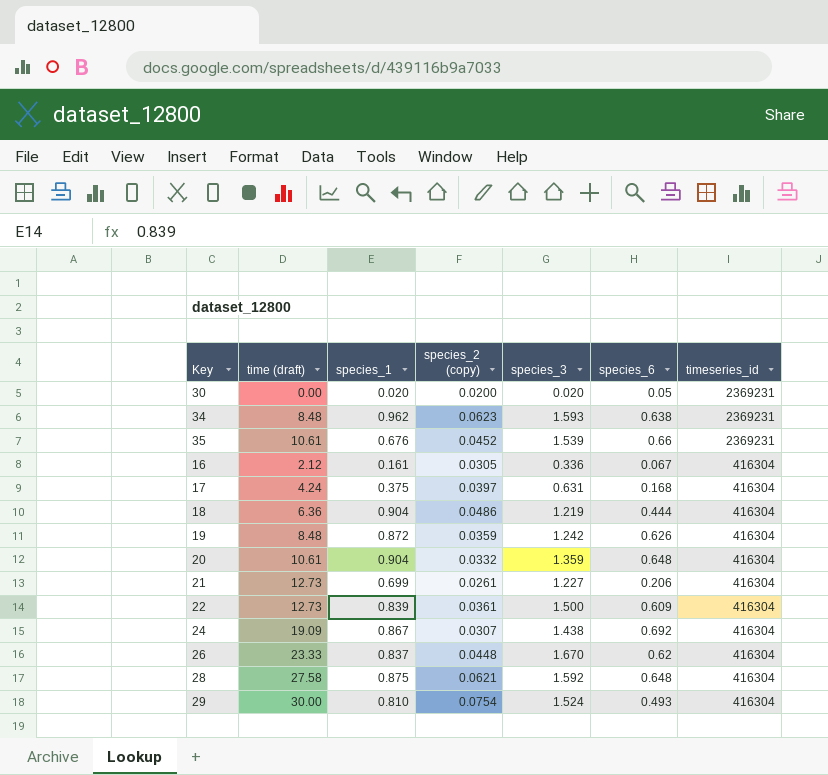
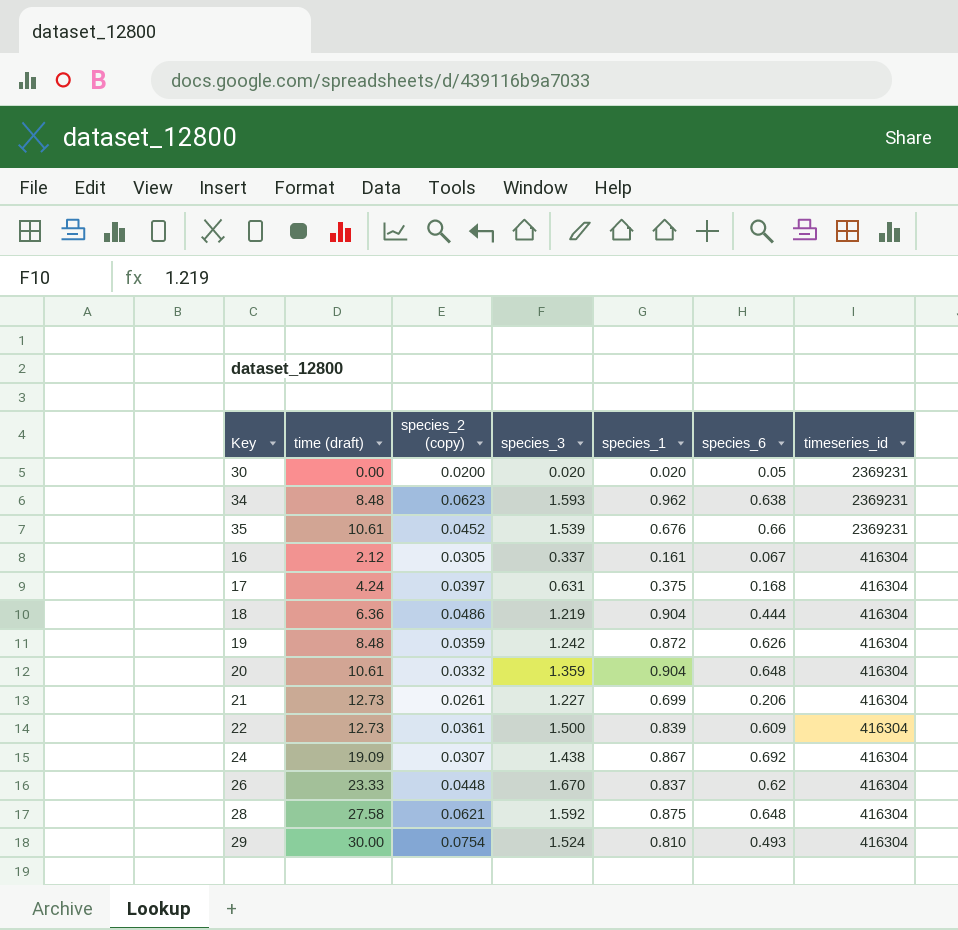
column species_1 | position: 3 -> 5
16 | species_3: 0.336 -> 0.337

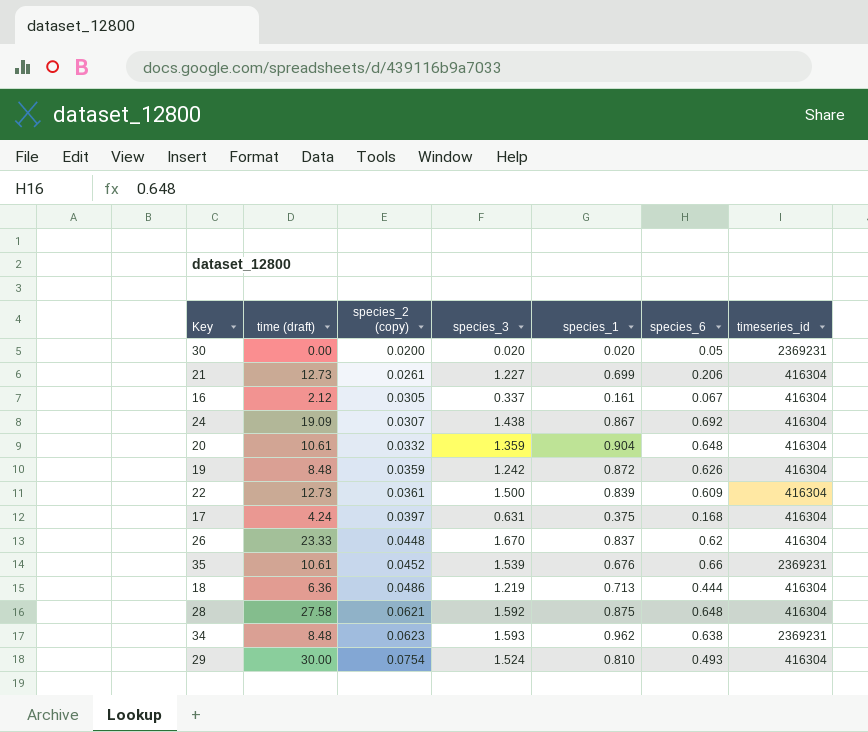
row order: timeseries_id descending -> species_2 (copy) ascending
18 | species_1: 0.904 -> 0.713

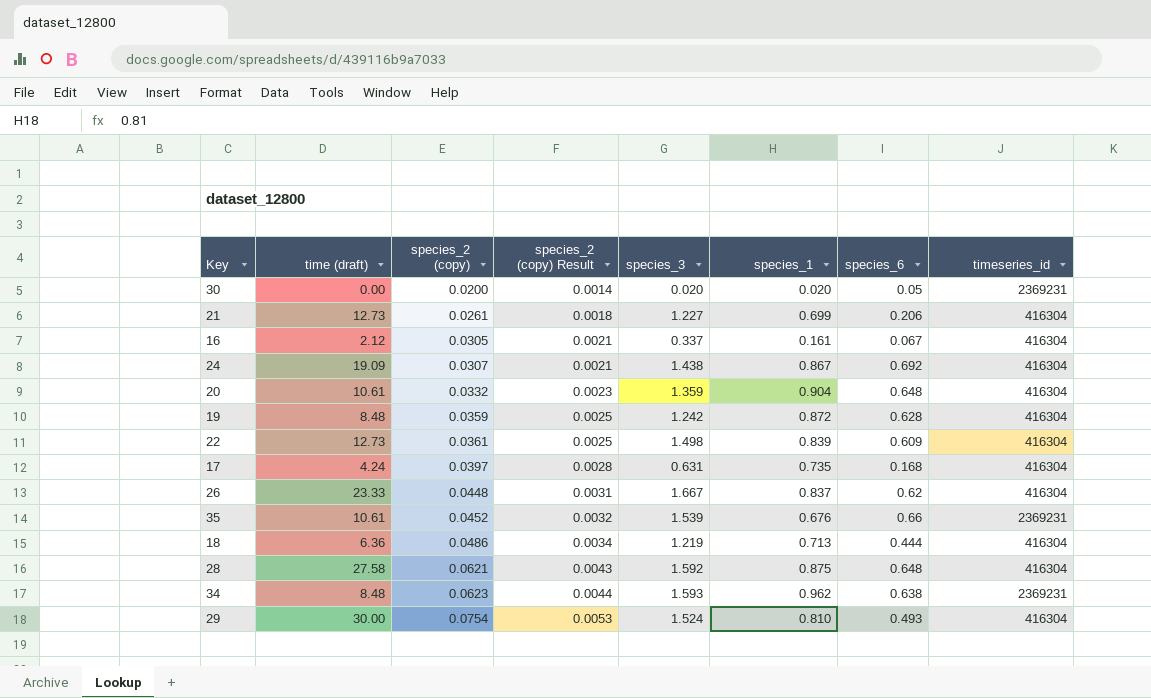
column species_2 (copy) Result | formula: none -> [species_2 (copy)] * 0.07
19 | species_6: 0.626 -> 0.628
22 | species_3: 1.500 -> 1.498
17 | species_1: 0.375 -> 0.735
26 | species_3: 1.670 -> 1.667

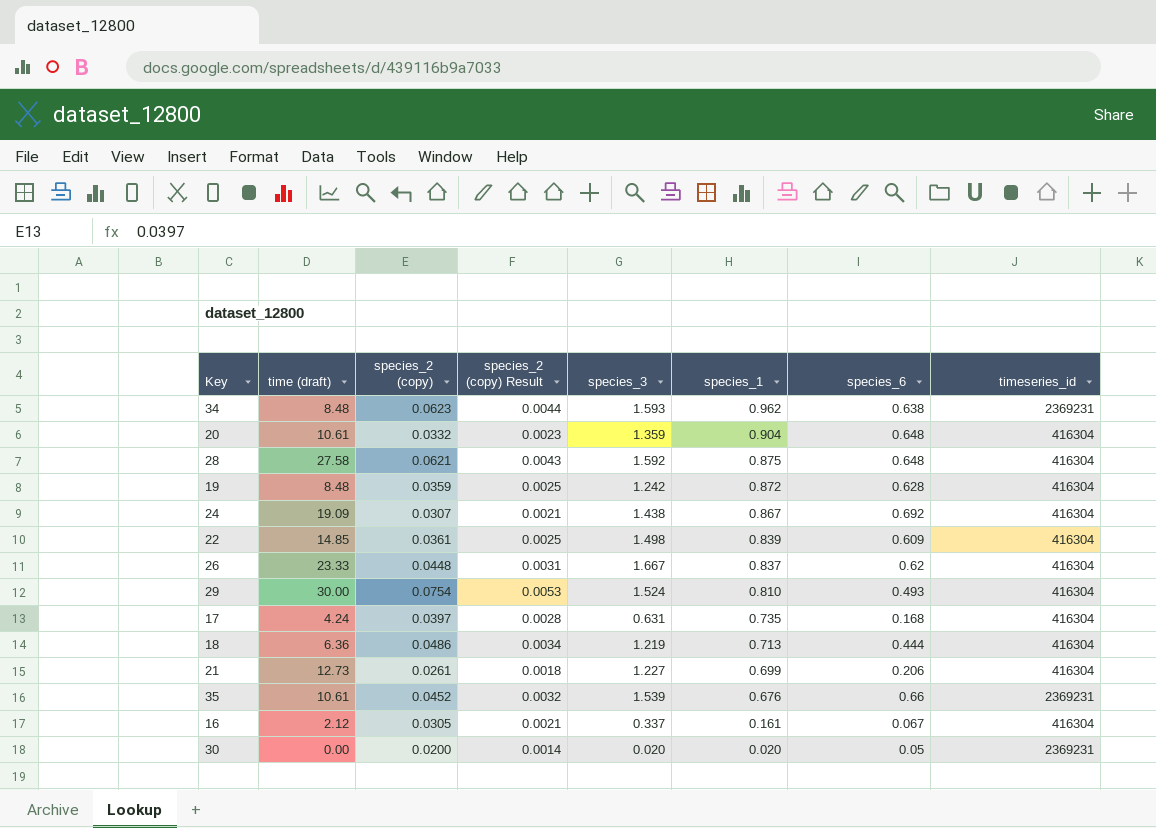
row order: species_2 (copy) ascending -> species_1 descending
22 | time (draft): 12.73 -> 14.85

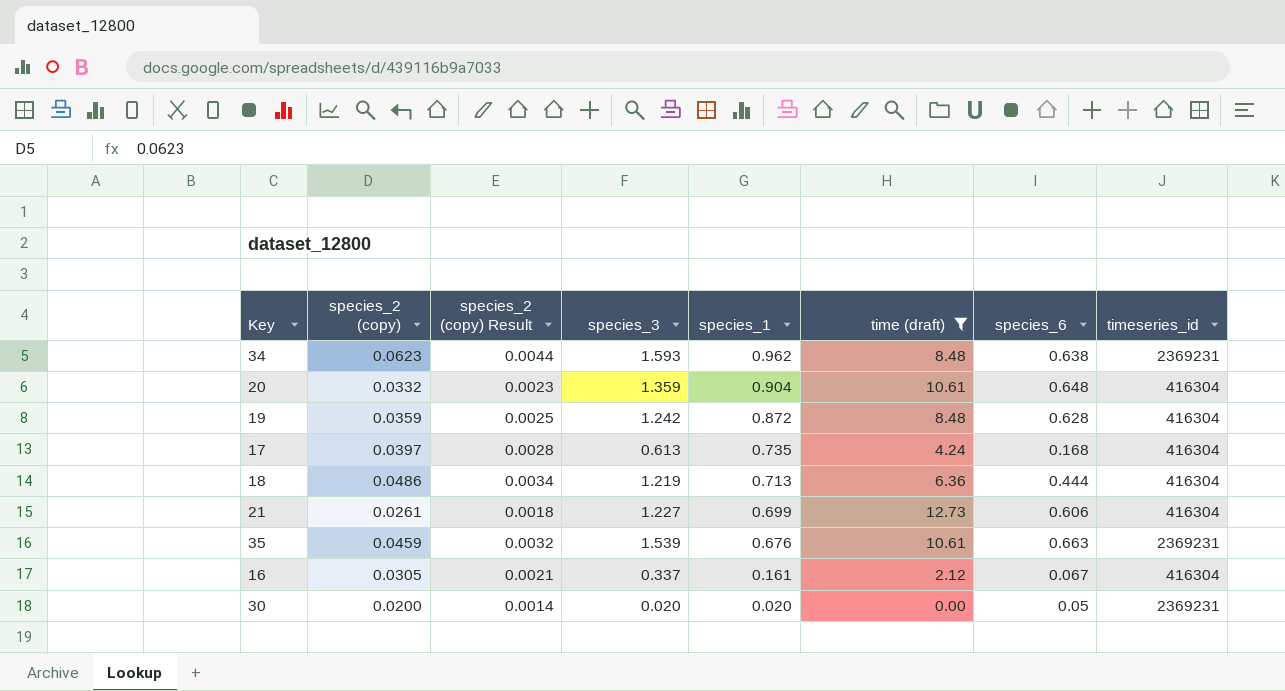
filter: none -> time (draft) <= 12.73
column time (draft) | position: 2 -> 6
17 | species_3: 0.631 -> 0.613
21 | species_6: 0.206 -> 0.606
35 | species_2 (copy): 0.0452 -> 0.0459
35 | species_6: 0.66 -> 0.663

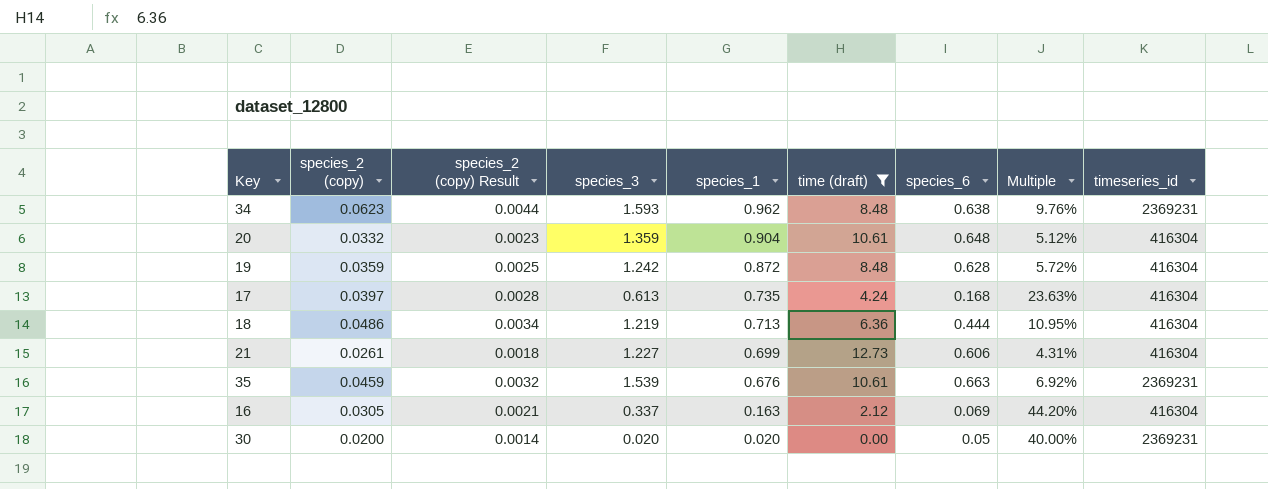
column Multiple | formula: none -> [species_2 (copy)] / [species_6]
16 | species_1: 0.161 -> 0.163
16 | species_6: 0.067 -> 0.069

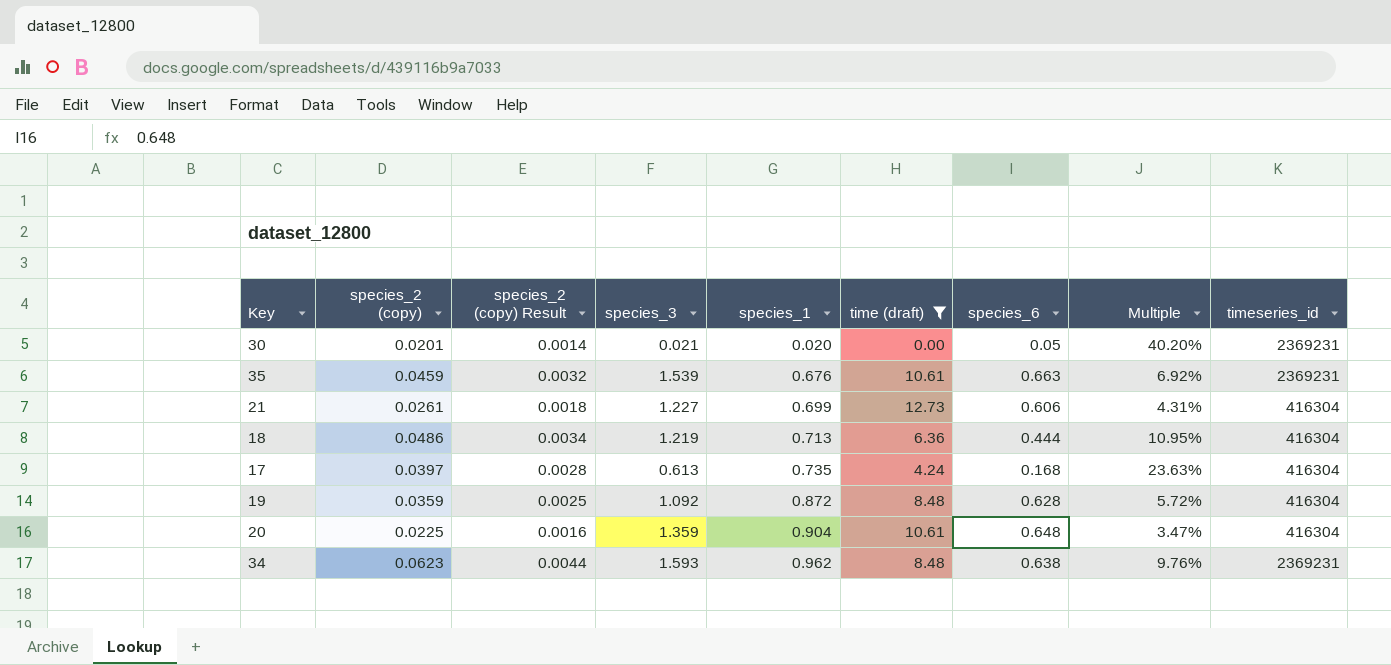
row order: species_1 descending -> species_1 ascending
row 16: 0.0305 | 0.0021 | 0.337 | 0.163 | 2.12 | 0.069 | 44.20% | 416304 -> none
30 | species_2 (copy): 0.0200 -> 0.0201
30 | species_3: 0.020 -> 0.021
30 | Multiple: 40.00% -> 40.20%
19 | species_3: 1.242 -> 1.092
20 | species_2 (copy): 0.0332 -> 0.0225
20 | species_2 (copy) Result: 0.0023 -> 0.0016
20 | Multiple: 5.12% -> 3.47%

